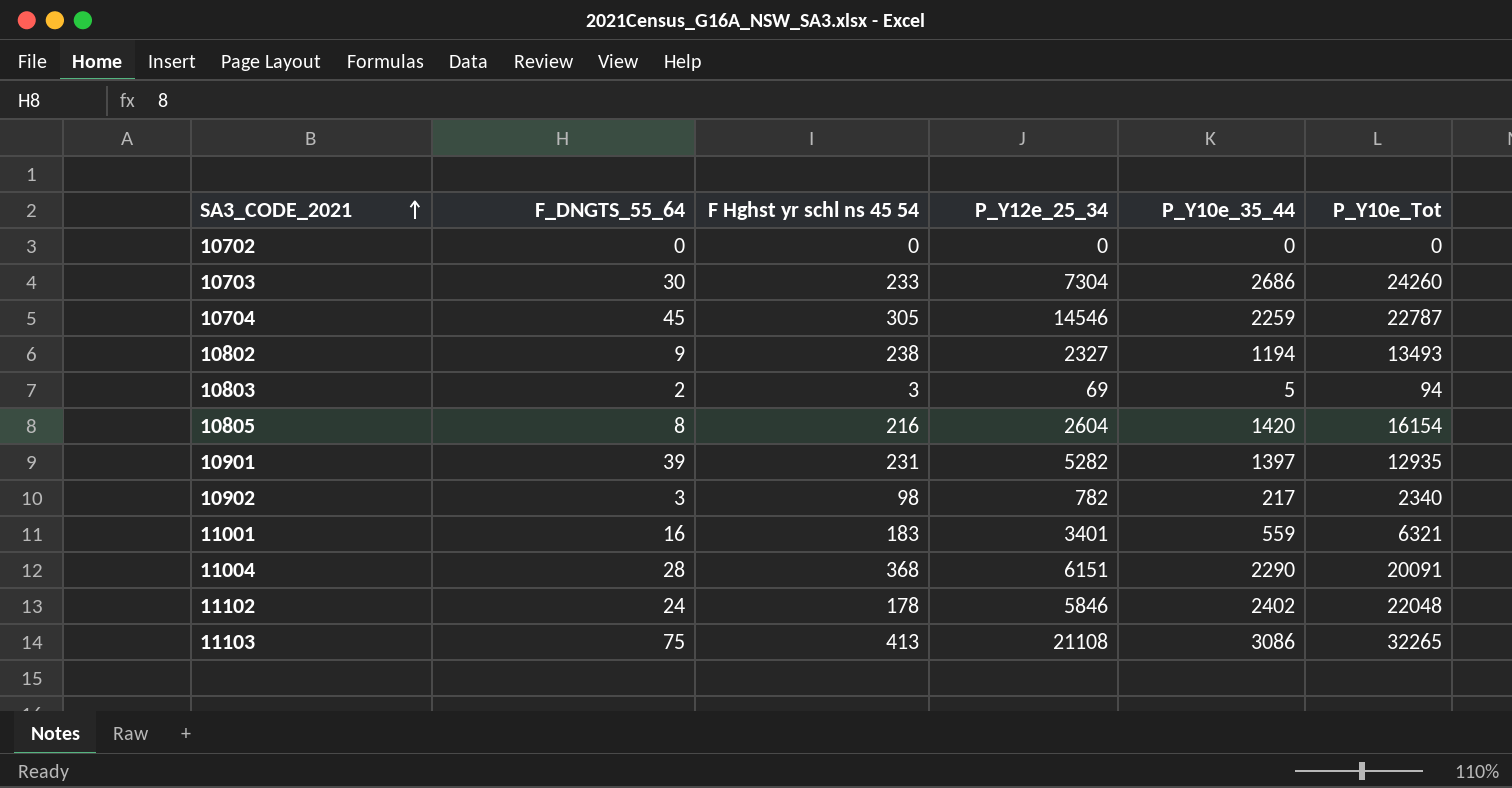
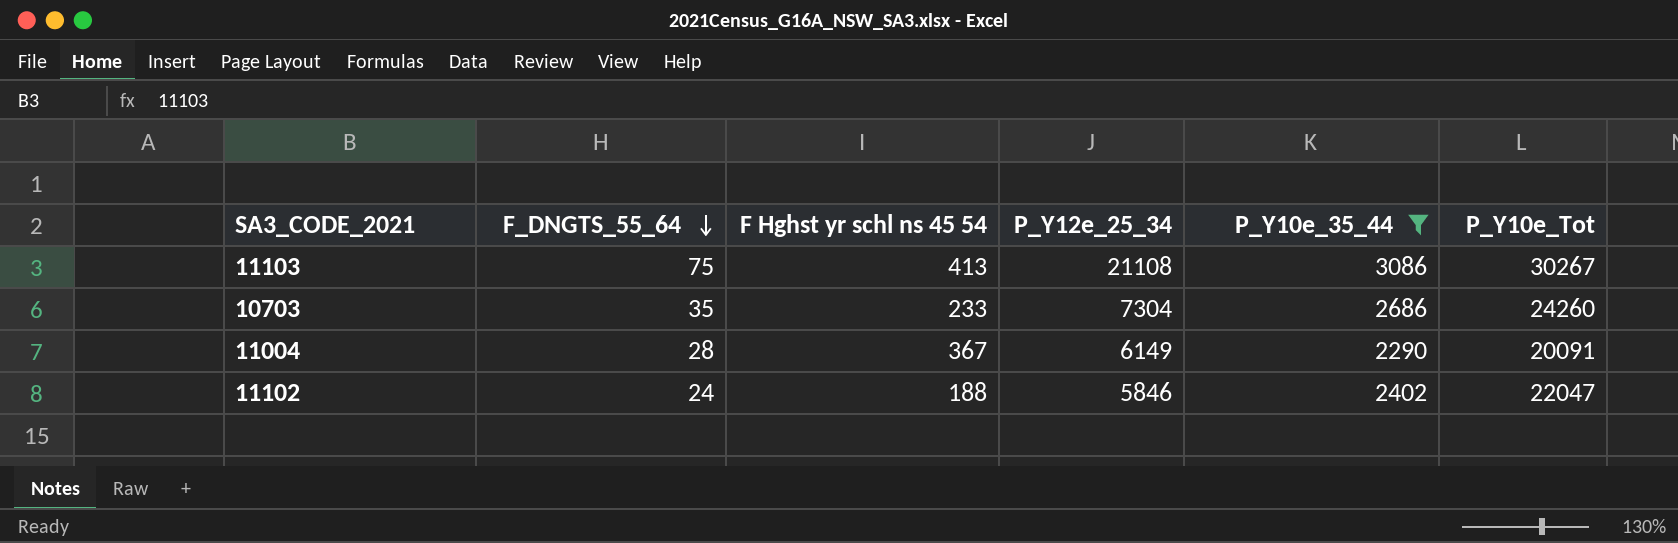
filter: none -> P_Y10e_35_44 >= 2290
row order: SA3_CODE_2021 ascending -> F_DNGTS_55_64 descending
11103 | P_Y10e_Tot: 32265 -> 30267
10703 | F_DNGTS_55_64: 30 -> 35
11004 | F Hghst yr schl ns 45 54: 368 -> 367
11004 | P_Y12e_25_34: 6151 -> 6149
11102 | F Hghst yr schl ns 45 54: 178 -> 188
11102 | P_Y10e_Tot: 22048 -> 22047

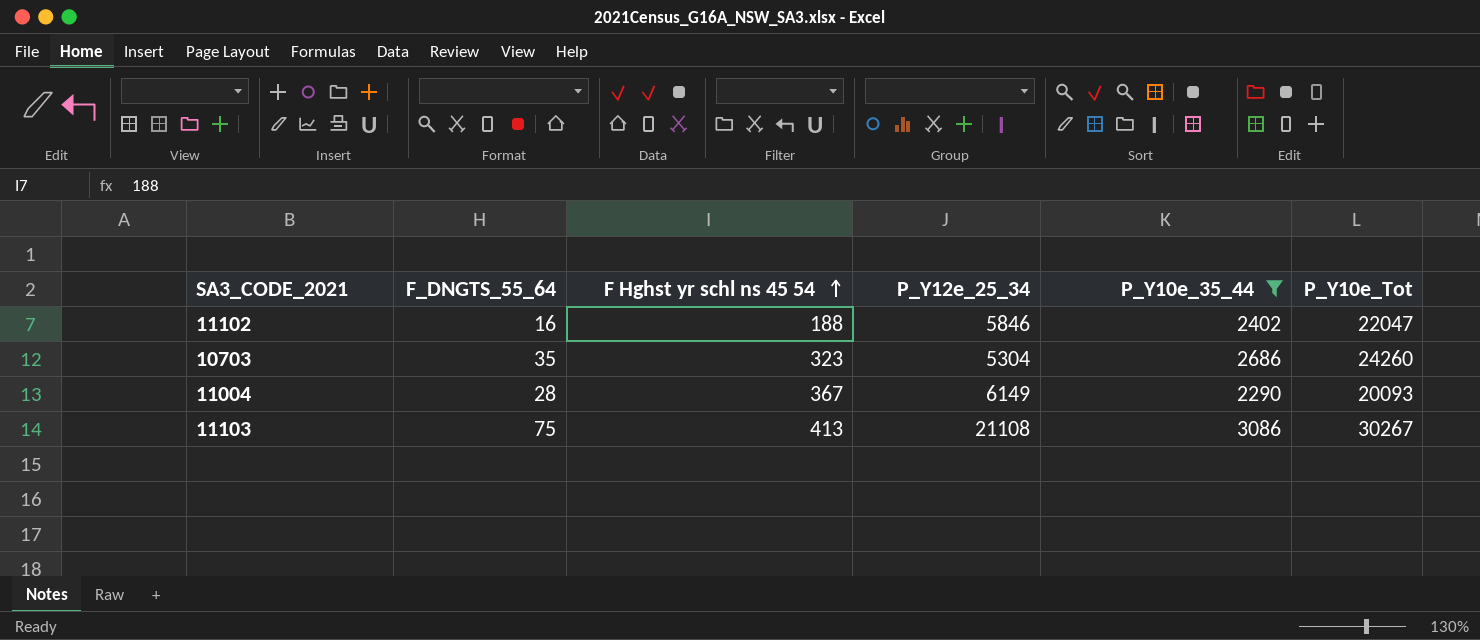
row order: F_DNGTS_55_64 descending -> F Hghst yr schl ns 45 54 ascending
11102 | F_DNGTS_55_64: 24 -> 16
10703 | F Hghst yr schl ns 45 54: 233 -> 323
10703 | P_Y12e_25_34: 7304 -> 5304
11004 | P_Y10e_Tot: 20091 -> 20093

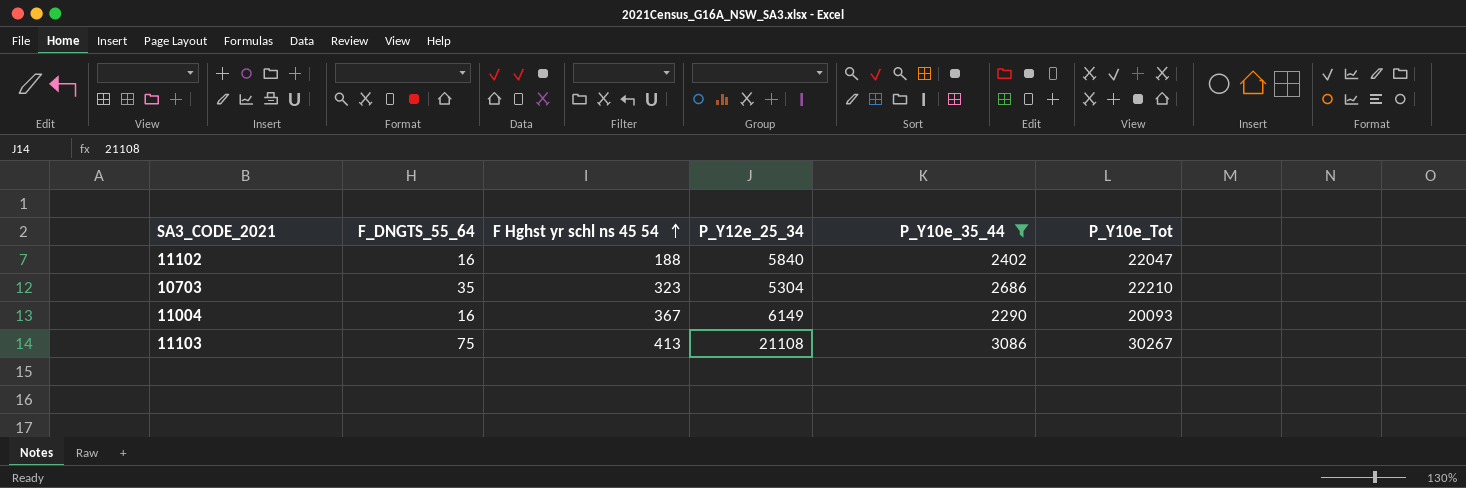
11102 | P_Y12e_25_34: 5846 -> 5840
10703 | P_Y10e_Tot: 24260 -> 22210
11004 | F_DNGTS_55_64: 28 -> 16

